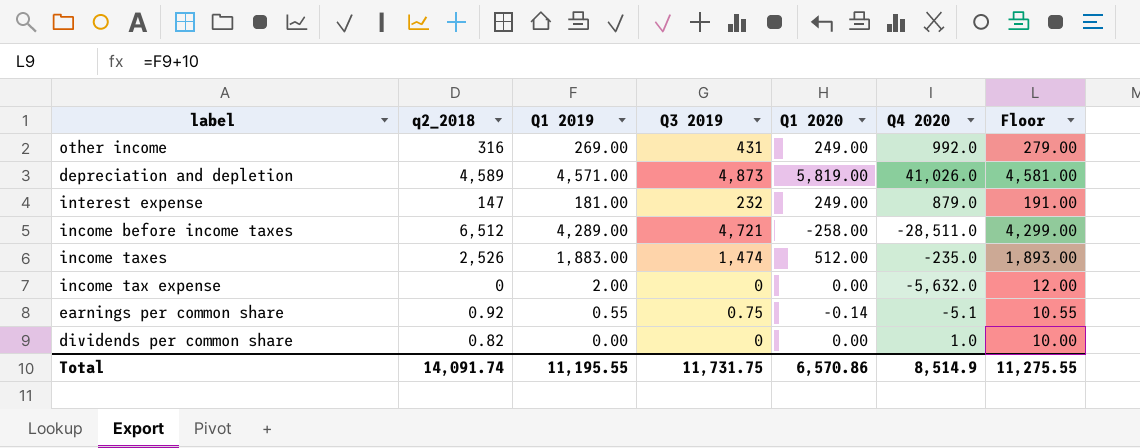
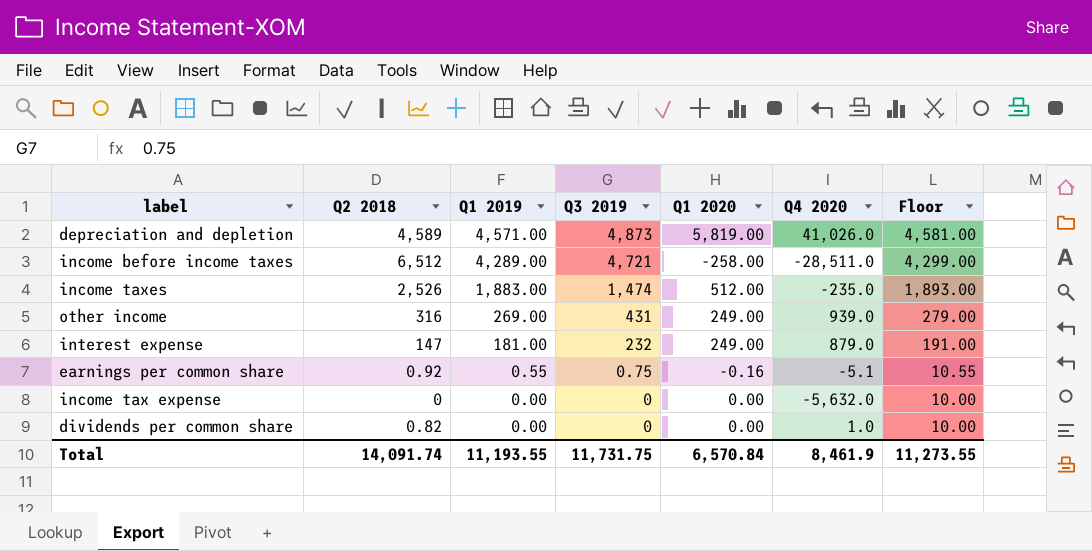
row order: none -> Q1 2019 descending
column name: q2_2018 -> Q2 2018
other income | Q4 2020: 992.0 -> 939.0
earnings per common share | Q1 2020: -0.14 -> -0.16
income tax expense | Q1 2019: 2.00 -> 0.00
income tax expense | Floor: 12.00 -> 10.00
Total | Q1 2019: 11,195.55 -> 11,193.55
Total | Q1 2020: 6,570.86 -> 6,570.84
Total | Q4 2020: 8,514.9 -> 8,461.9
Total | Floor: 11,275.55 -> 11,273.55

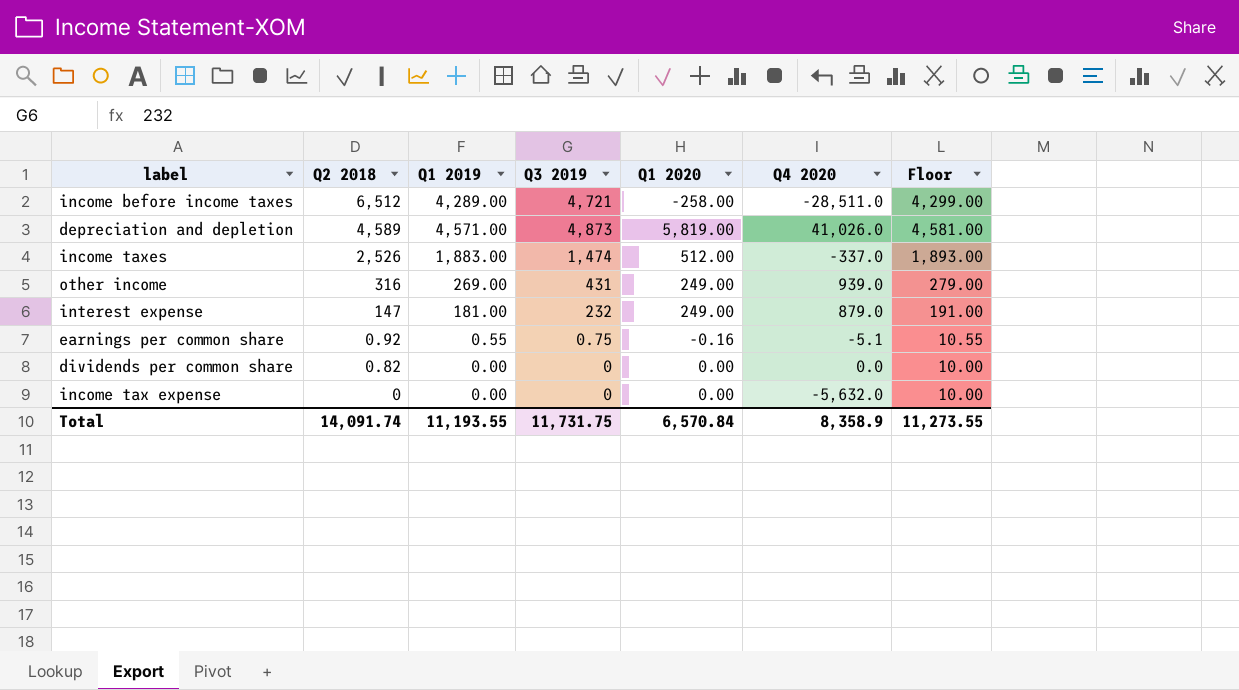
row order: Q1 2019 descending -> Q2 2018 descending
income taxes | Q4 2020: -235.0 -> -337.0
dividends per common share | Q4 2020: 1.0 -> 0.0
Total | Q4 2020: 8,461.9 -> 8,358.9

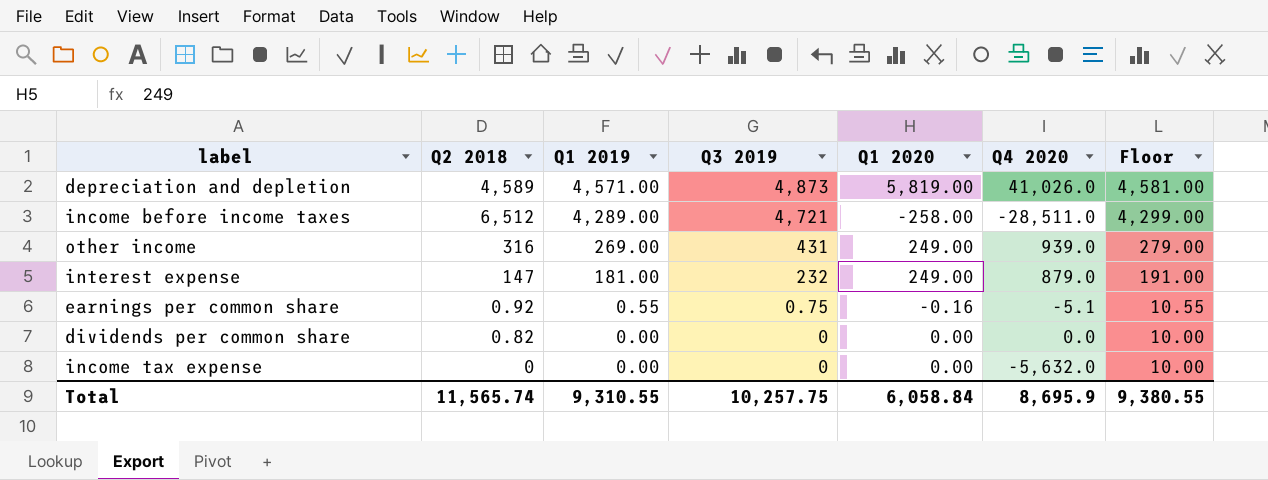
row order: Q2 2018 descending -> Q1 2019 descending
row income taxes: 2,526 | 1,883.00 | 1,474 | 512.00 | -337.0 | 1,893.00 -> none
Total | Q2 2018: 14,091.74 -> 11,565.74
Total | Q1 2019: 11,193.55 -> 9,310.55
Total | Q3 2019: 11,731.75 -> 10,257.75
Total | Q1 2020: 6,570.84 -> 6,058.84
Total | Q4 2020: 8,358.9 -> 8,695.9
Total | Floor: 11,273.55 -> 9,380.55

